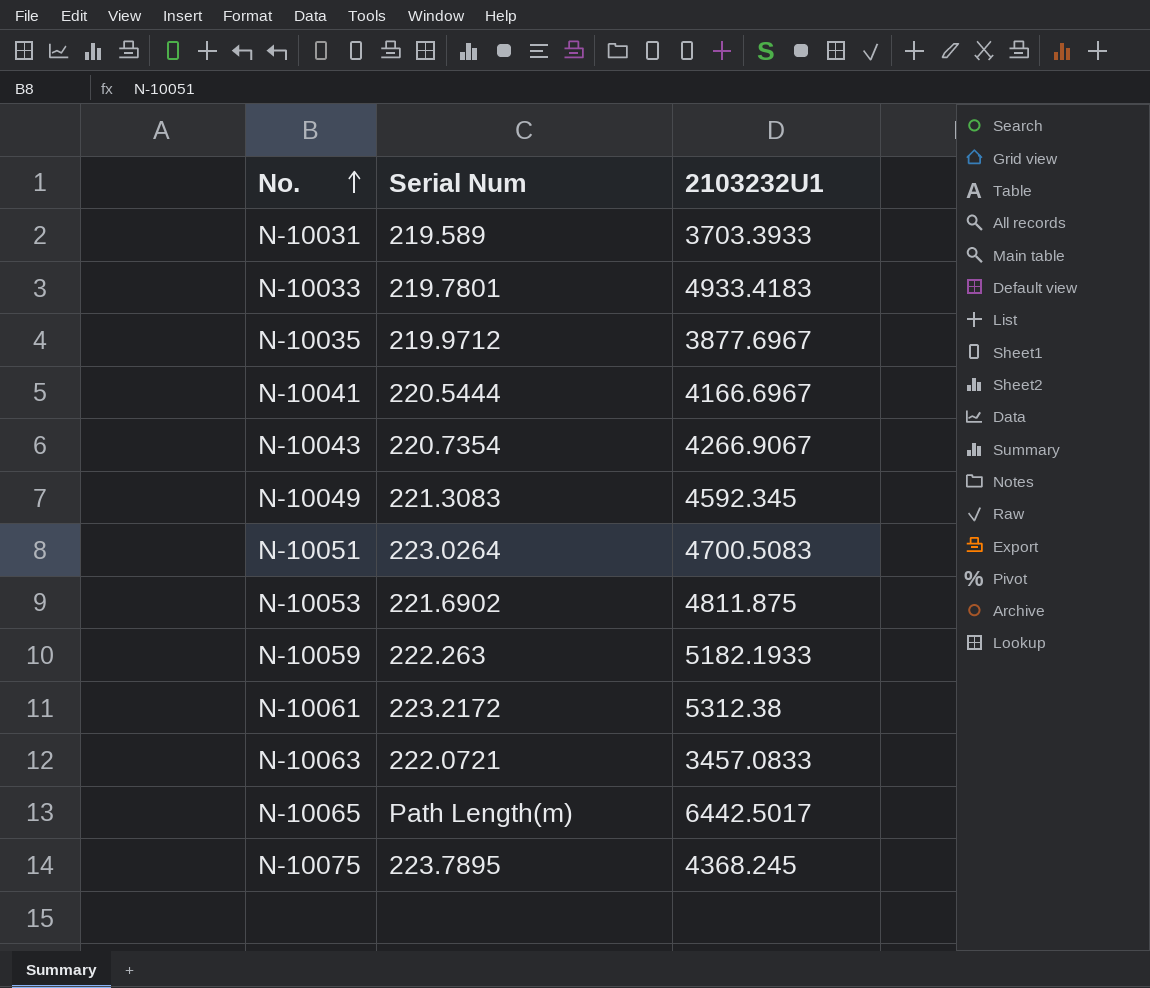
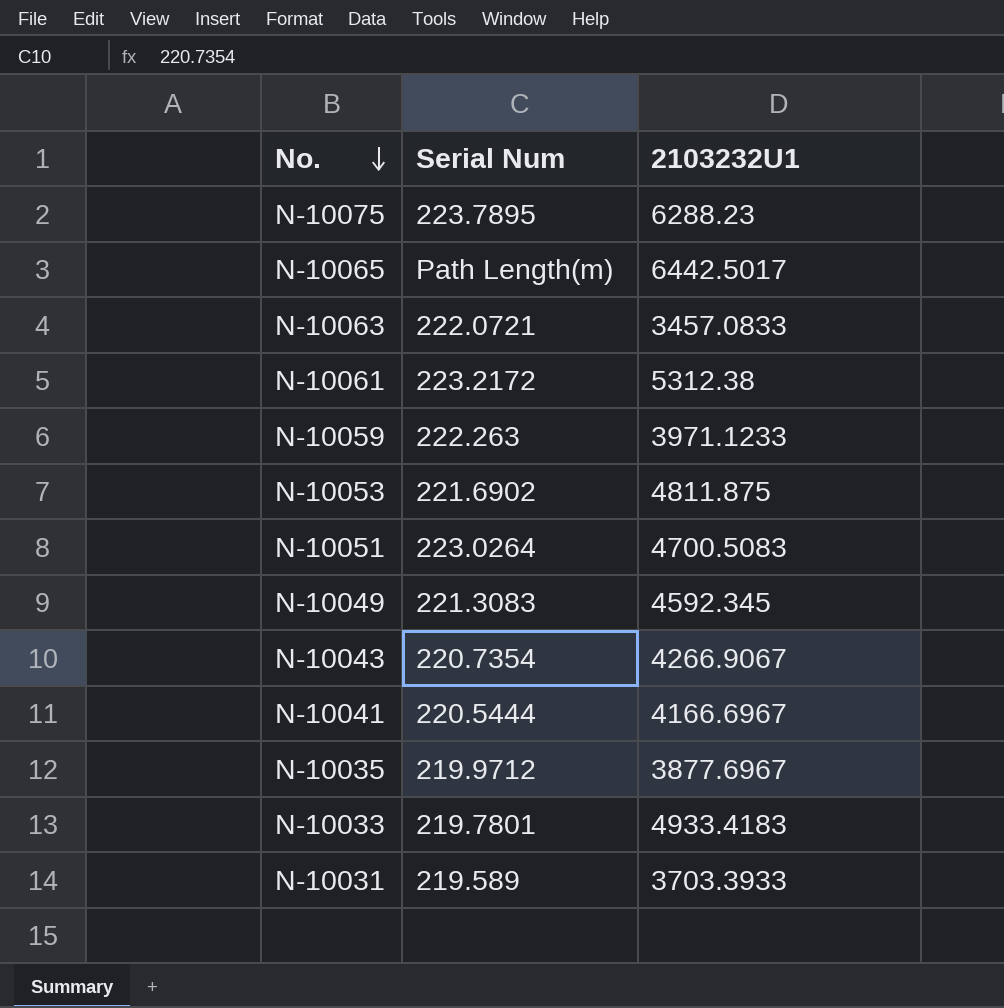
row order: No. ascending -> No. descending
N-10075 | 2103232U1: 4368.245 -> 6288.23
N-10059 | 2103232U1: 5182.1933 -> 3971.1233

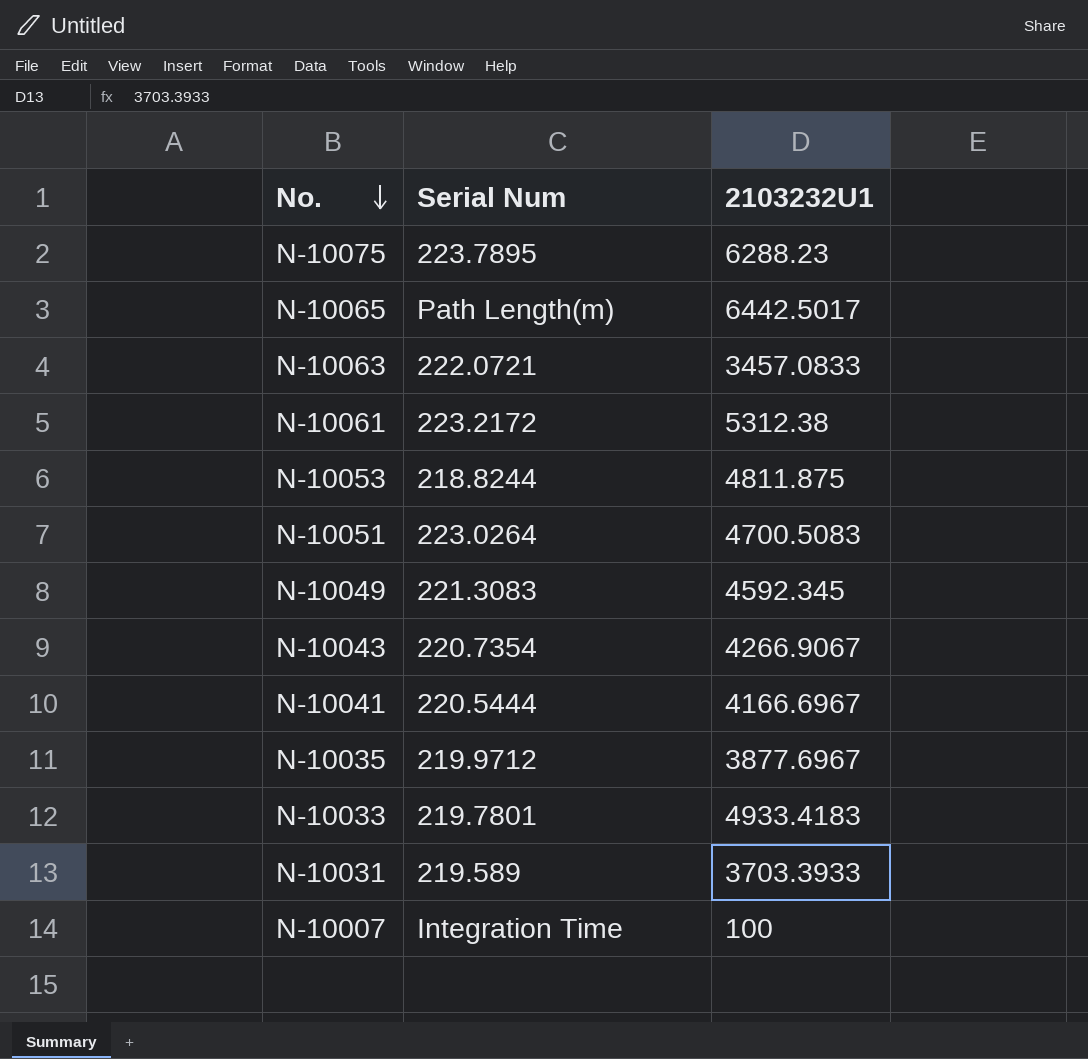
row N-10059: 222.263 | 3971.1233 -> none
N-10053 | Serial Num: 221.6902 -> 218.8244
row N-10007: none -> Integration Time | 100

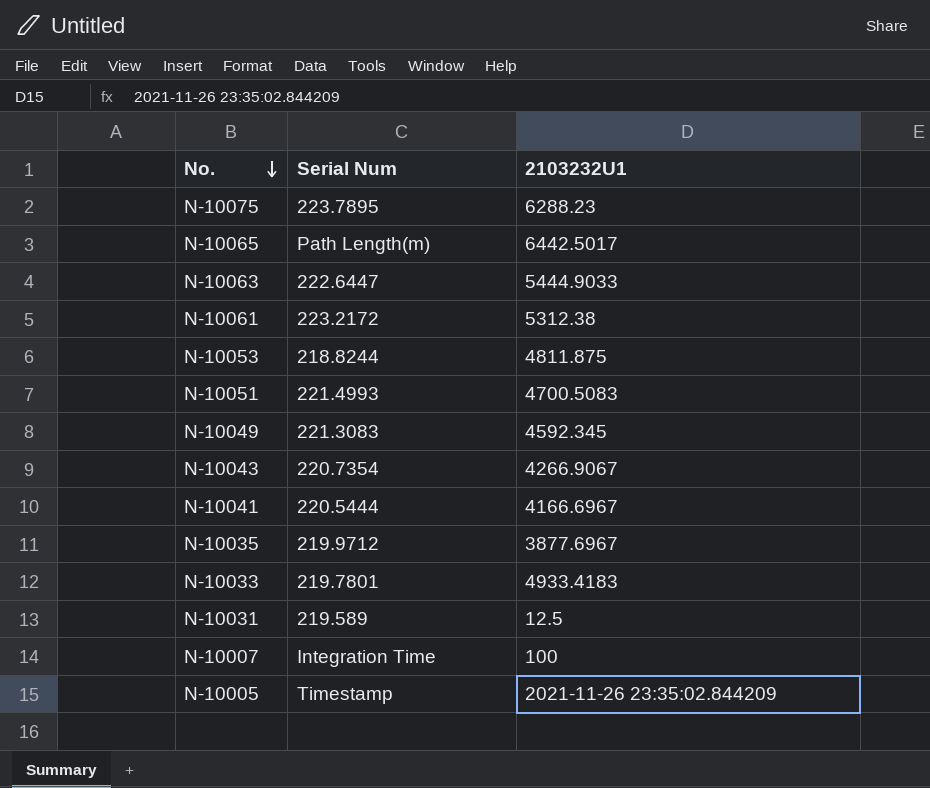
N-10063 | Serial Num: 222.0721 -> 222.6447
N-10063 | 2103232U1: 3457.0833 -> 5444.9033
N-10051 | Serial Num: 223.0264 -> 221.4993
N-10031 | 2103232U1: 3703.3933 -> 12.5
row N-10005: none -> Timestamp | 2021-11-26 23:35:02.844209

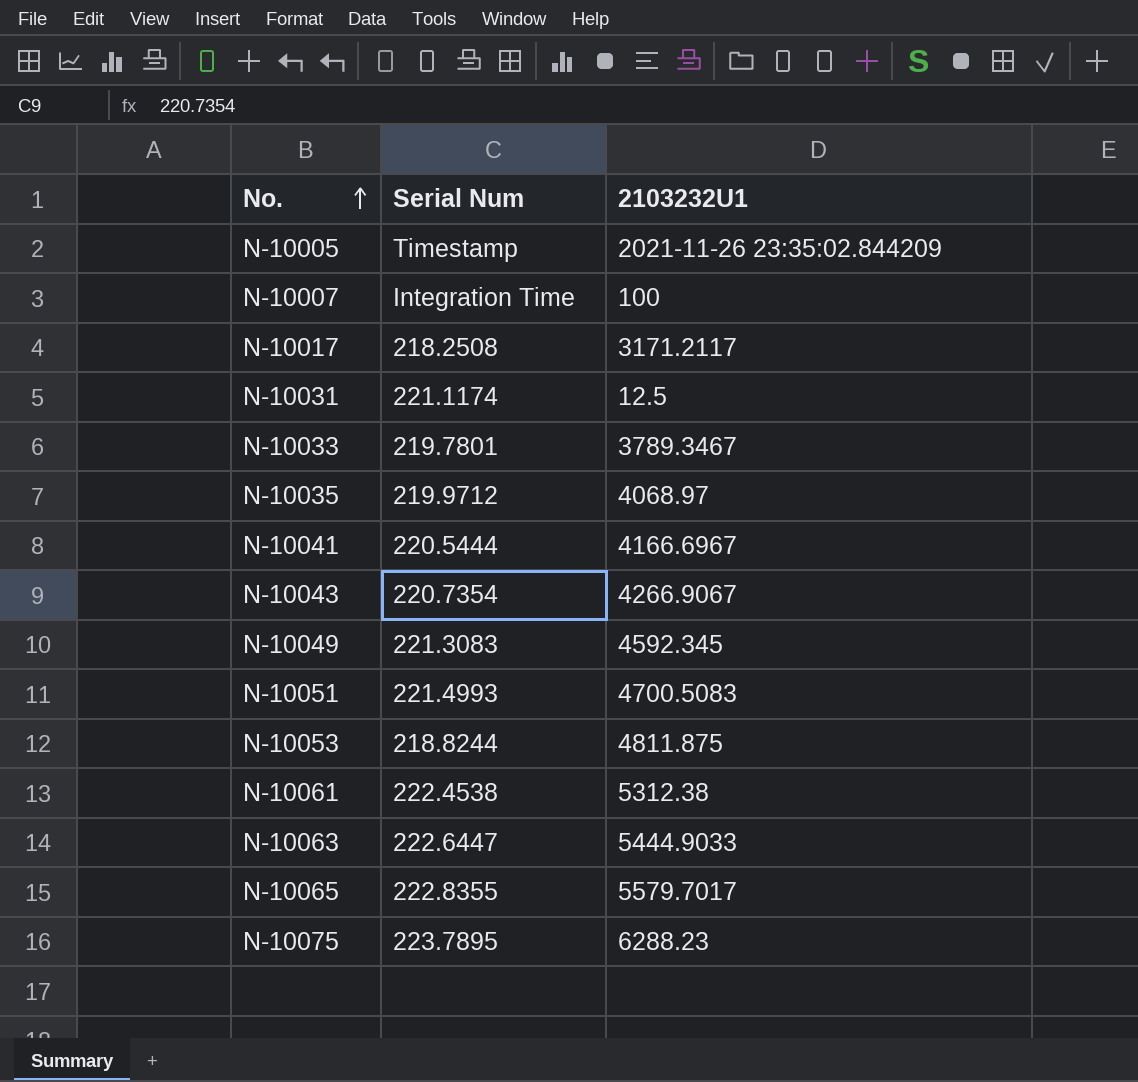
row order: No. descending -> No. ascending
row N-10017: none -> 218.2508 | 3171.2117
N-10031 | Serial Num: 219.589 -> 221.1174
N-10033 | 2103232U1: 4933.4183 -> 3789.3467
N-10035 | 2103232U1: 3877.6967 -> 4068.97
N-10061 | Serial Num: 223.2172 -> 222.4538
N-10065 | Serial Num: Path Length(m) -> 222.8355
N-10065 | 2103232U1: 6442.5017 -> 5579.7017

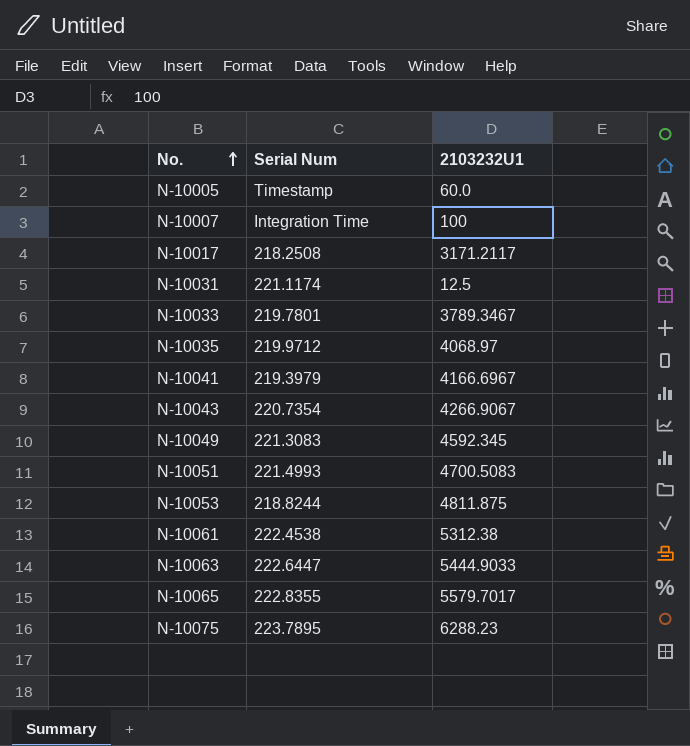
N-10005 | 2103232U1: 2021-11-26 23:35:02.844209 -> 60.0
N-10041 | Serial Num: 220.5444 -> 219.3979

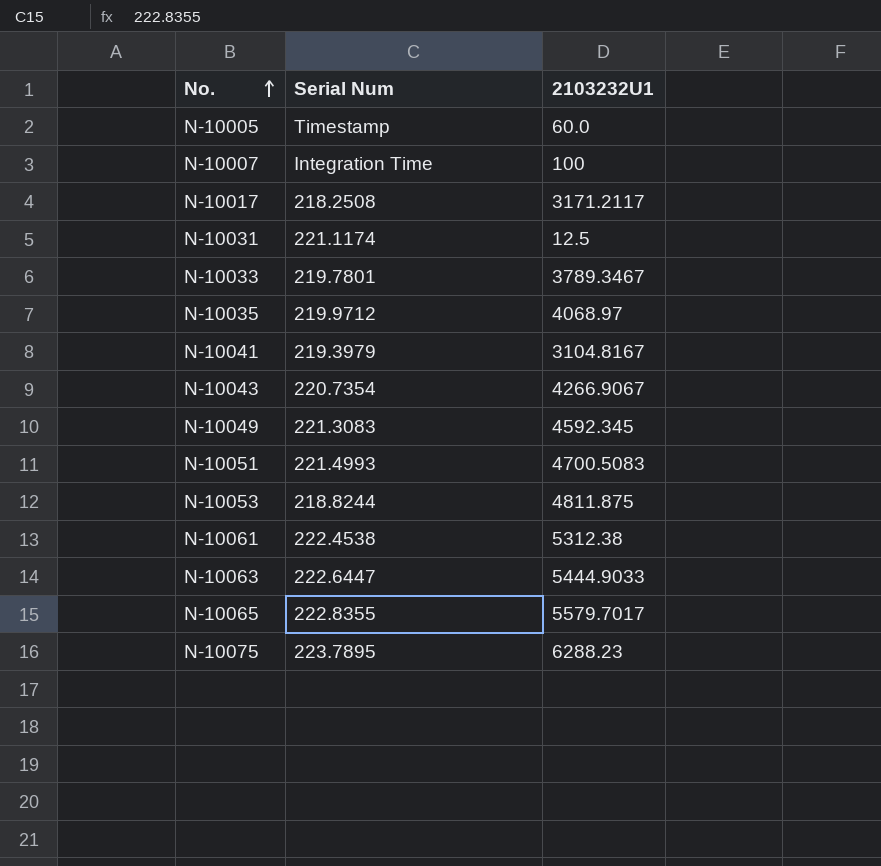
N-10041 | 2103232U1: 4166.6967 -> 3104.8167

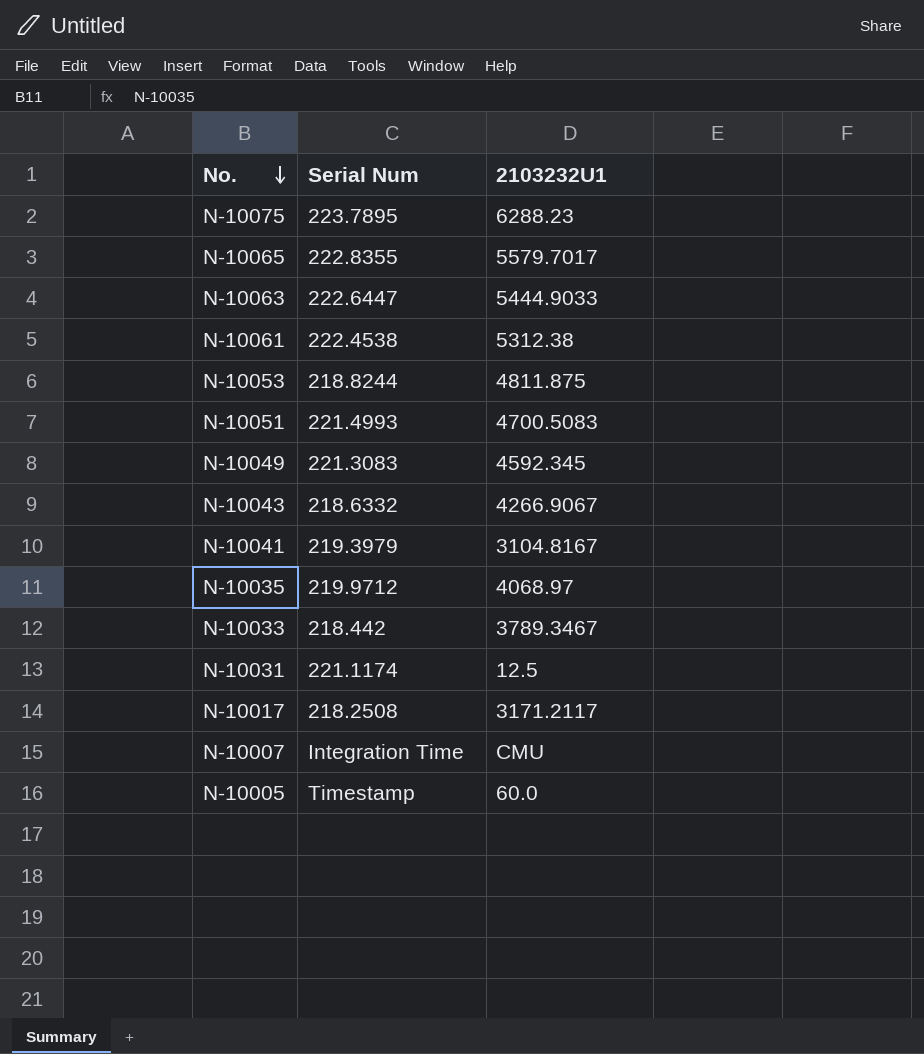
row order: No. ascending -> No. descending
N-10043 | Serial Num: 220.7354 -> 218.6332
N-10033 | Serial Num: 219.7801 -> 218.442
N-10007 | 2103232U1: 100 -> CMU

